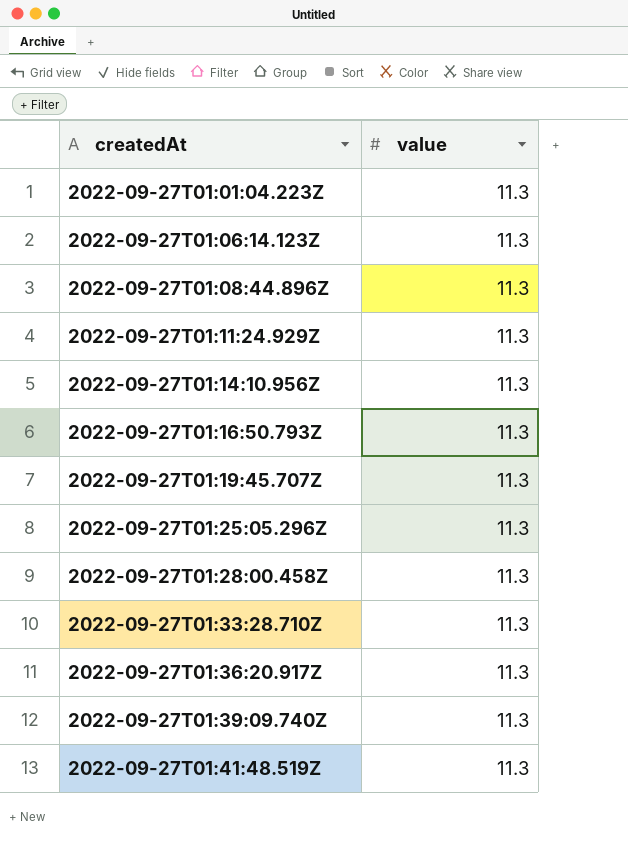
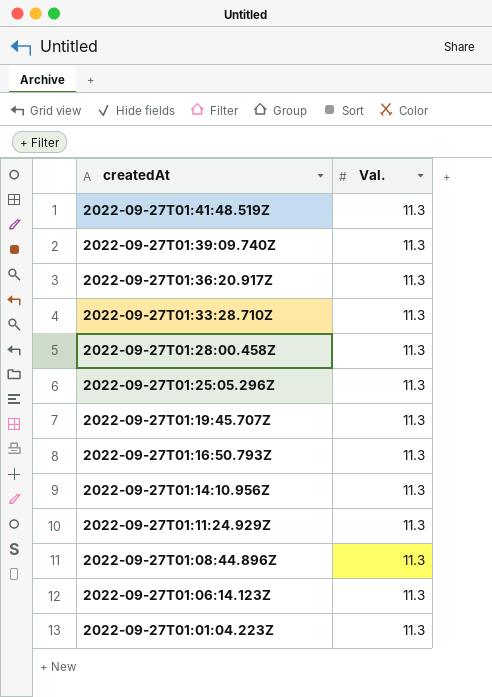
row order: createdAt ascending -> createdAt descending
column name: value -> Val.

